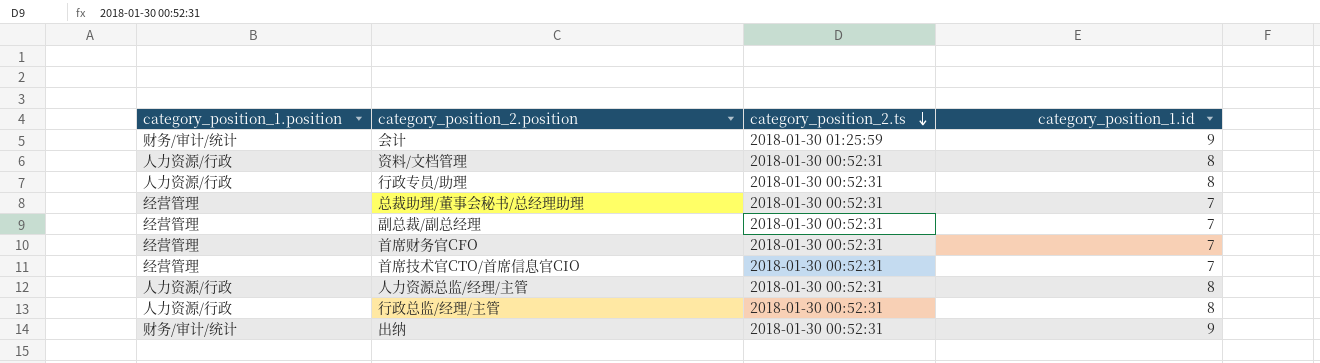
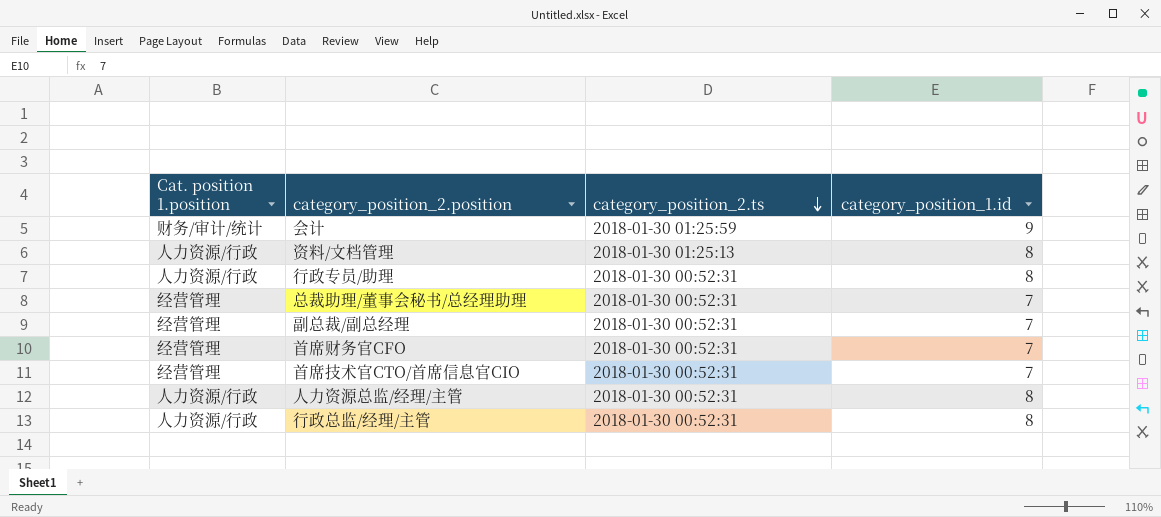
column name: category_position_1.position -> Cat. position 1.position
row 出纳: 财务/审计/统计 | 2018-01-30 00:52:31 | 9 -> none
资料/文档管理 | category_position_2.ts: 2018-01-30 00:52:31 -> 2018-01-30 01:25:13

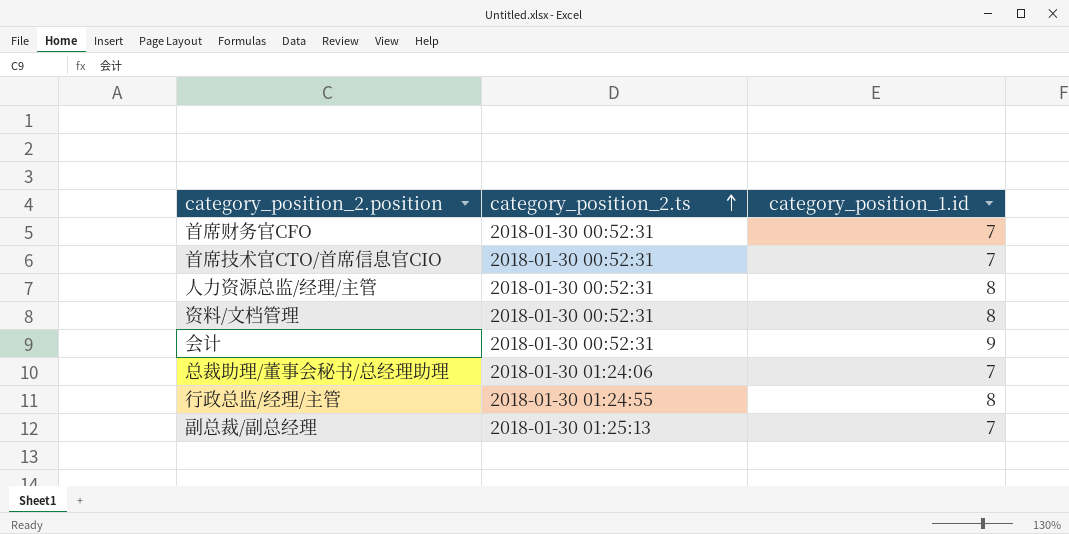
row order: category_position_2.ts descending -> category_position_2.ts ascending
column Cat. position 1.position | position: 1 -> none
row 行政专员/助理: 人力资源/行政 | 2018-01-30 00:52:31 | 8 -> none
资料/文档管理 | category_position_2.ts: 2018-01-30 01:25:13 -> 2018-01-30 00:52:31
会计 | category_position_2.ts: 2018-01-30 01:25:59 -> 2018-01-30 00:52:31
总裁助理/董事会秘书/总经理助理 | category_position_2.ts: 2018-01-30 00:52:31 -> 2018-01-30 01:24:06
行政总监/经理/主管 | category_position_2.ts: 2018-01-30 00:52:31 -> 2018-01-30 01:24:55
副总裁/副总经理 | category_position_2.ts: 2018-01-30 00:52:31 -> 2018-01-30 01:25:13

